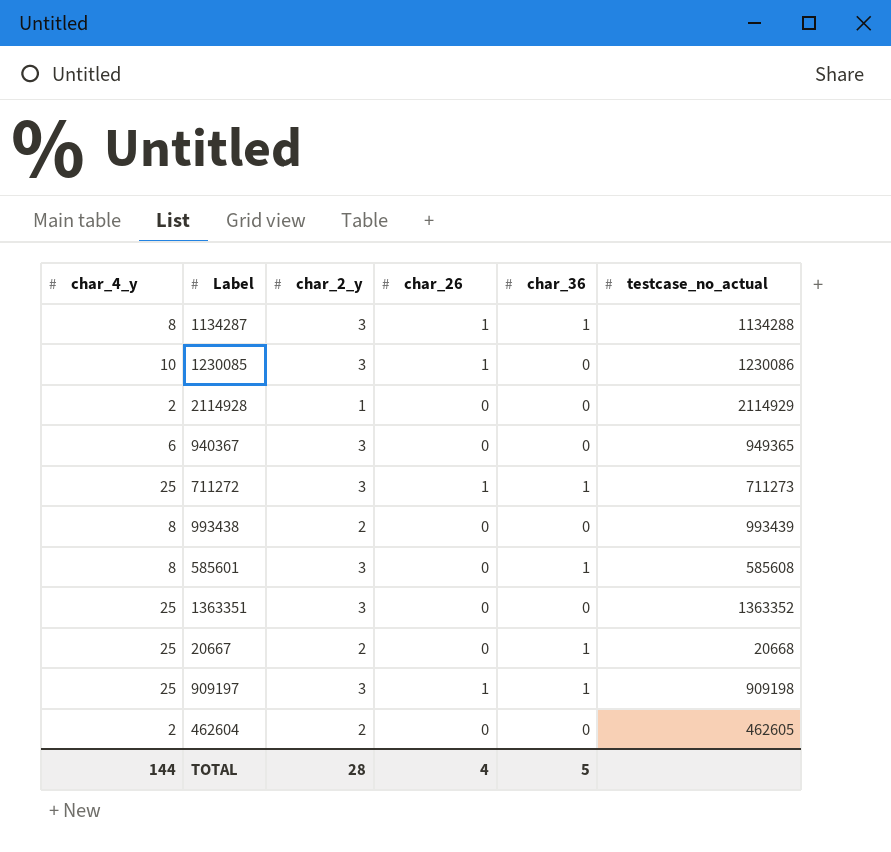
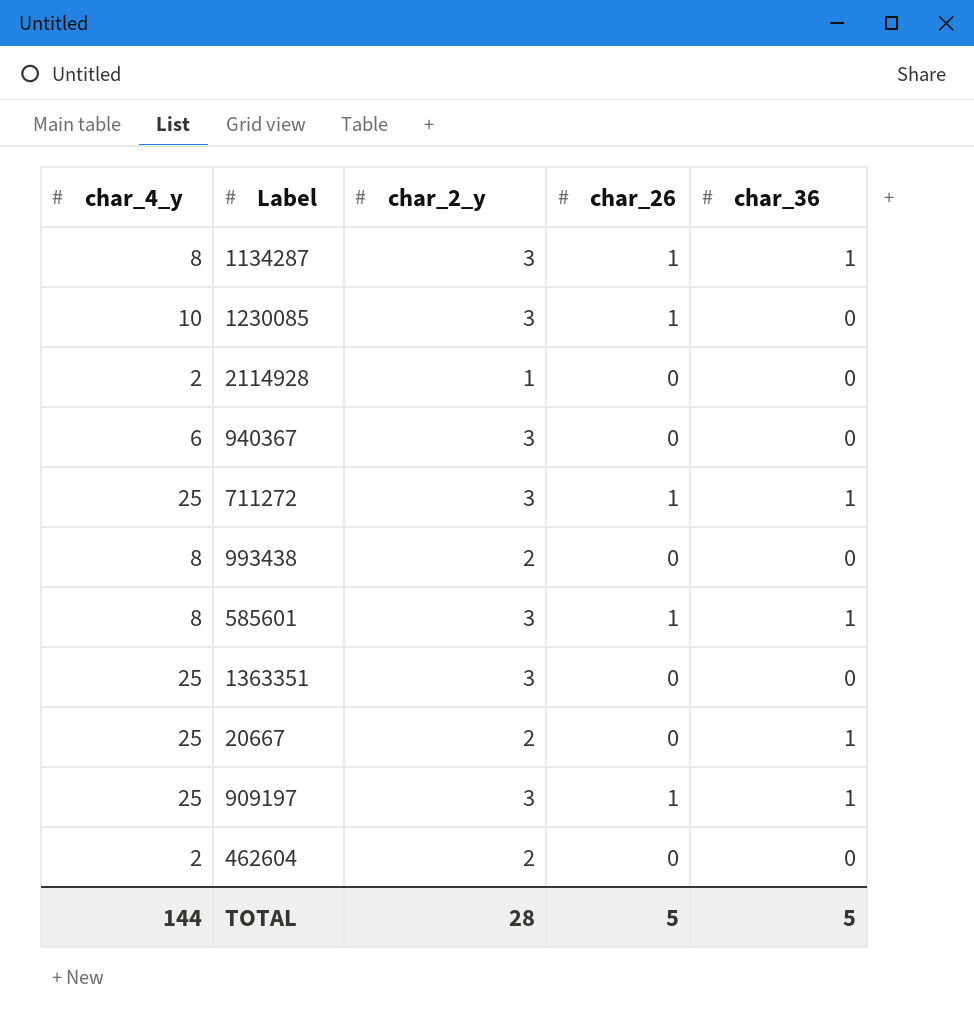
column testcase_no_actual | position: 6 -> none
585601 | char_26: 0 -> 1
TOTAL | char_26: 4 -> 5

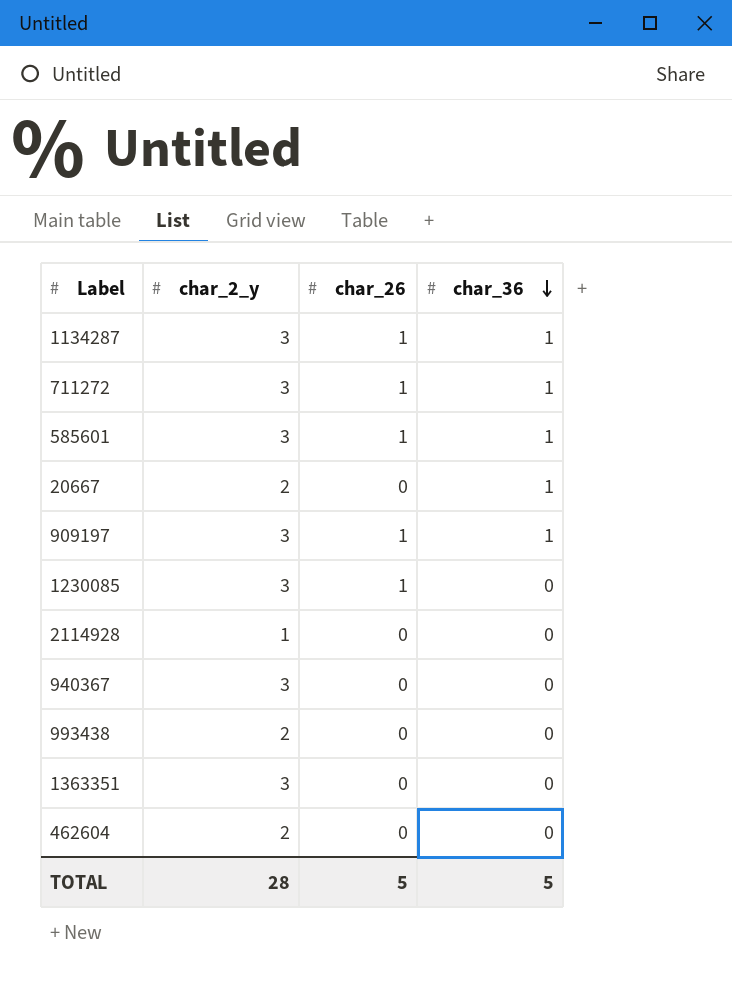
row order: none -> char_36 descending
column char_4_y | position: 1 -> none

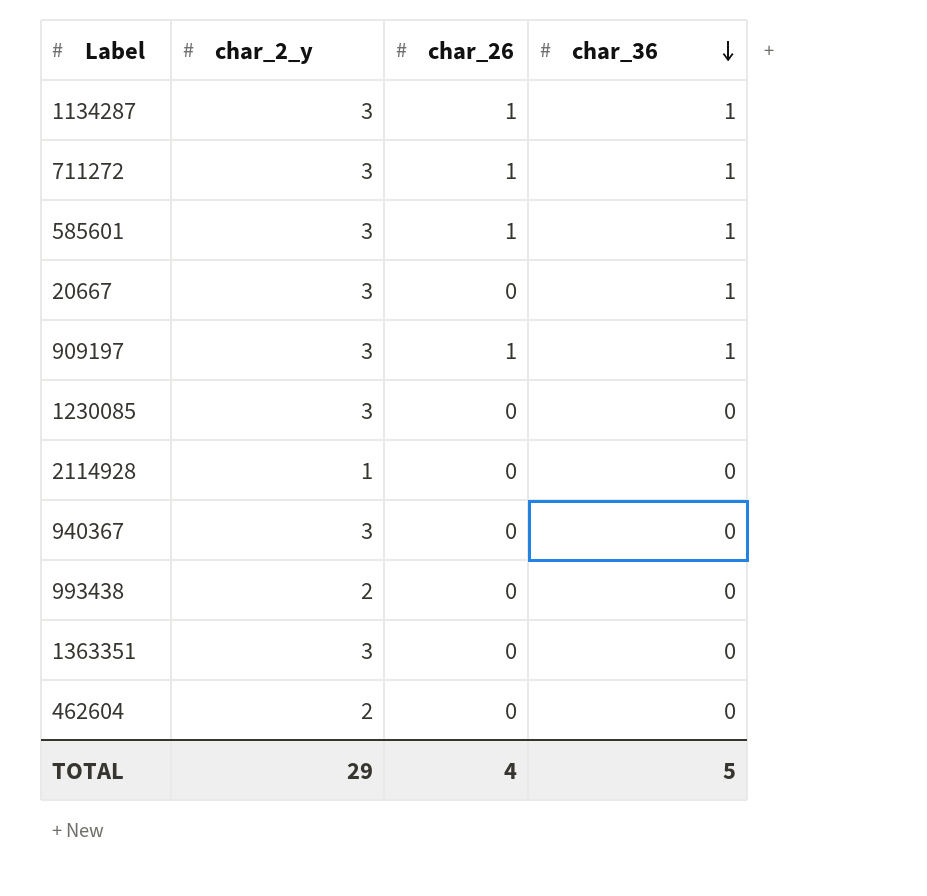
20667 | char_2_y: 2 -> 3
1230085 | char_26: 1 -> 0
TOTAL | char_2_y: 28 -> 29
TOTAL | char_26: 5 -> 4

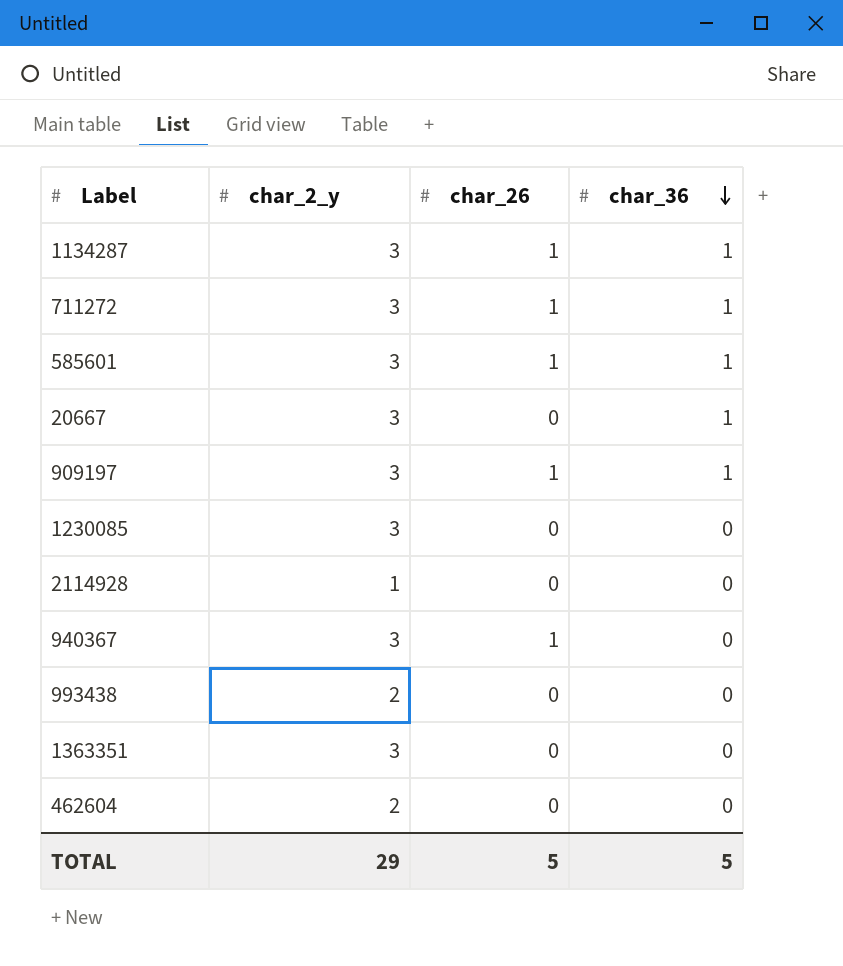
940367 | char_26: 0 -> 1
TOTAL | char_26: 4 -> 5

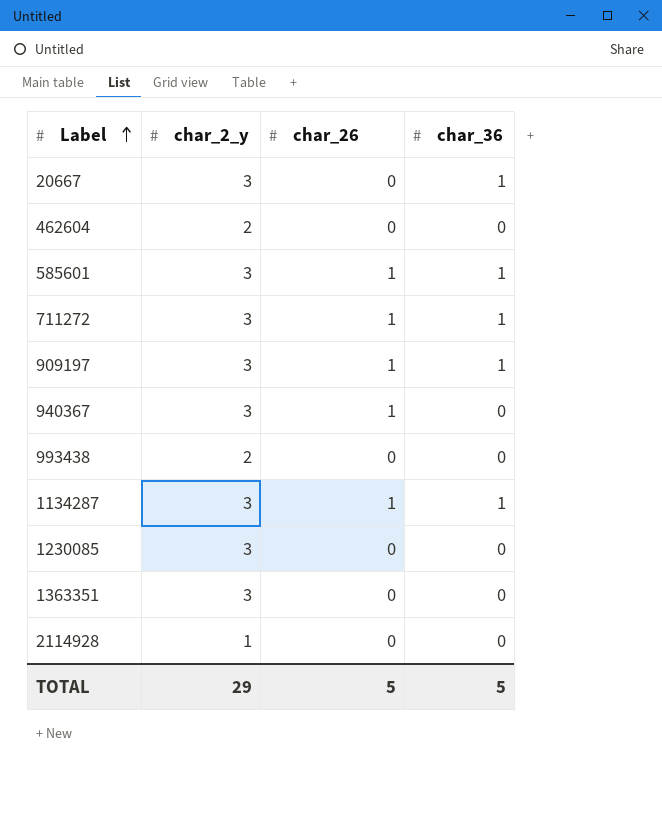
row order: char_36 descending -> Label ascending

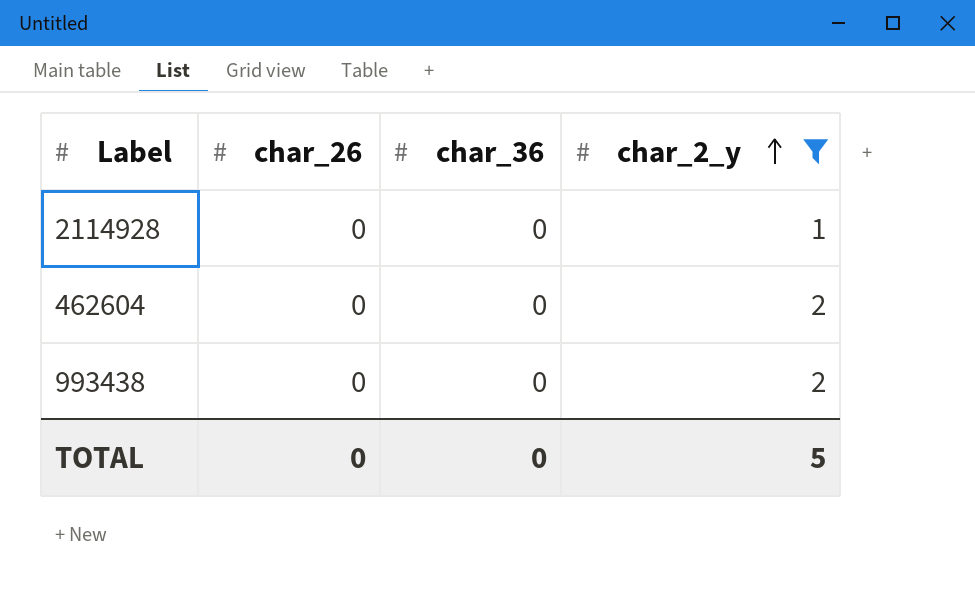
filter: none -> char_2_y != 3
row order: Label ascending -> char_2_y ascending
column char_2_y | position: 2 -> 4
TOTAL | char_26: 5 -> 0
TOTAL | char_36: 5 -> 0
TOTAL | char_2_y: 29 -> 5

